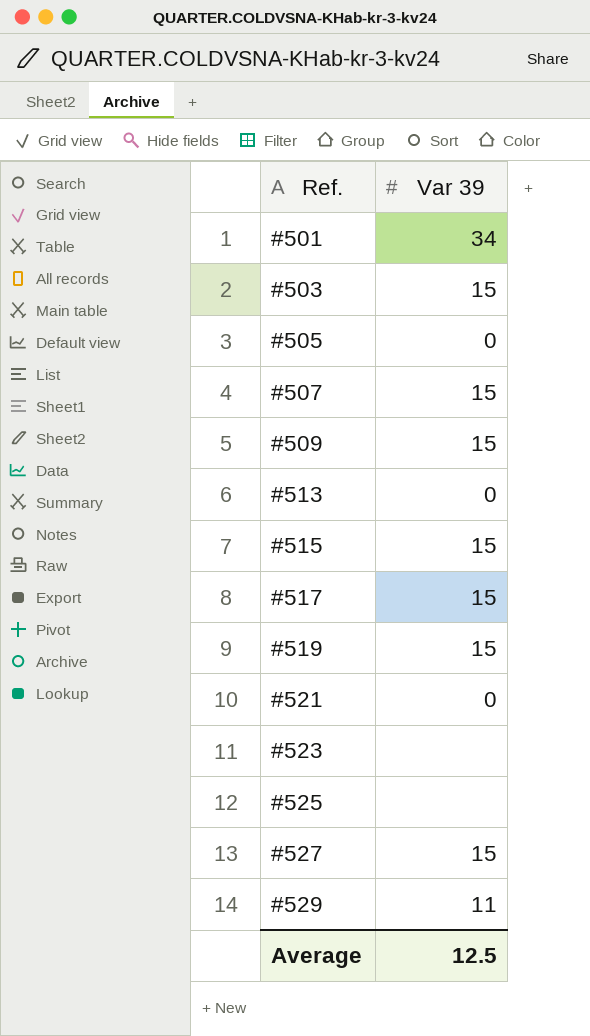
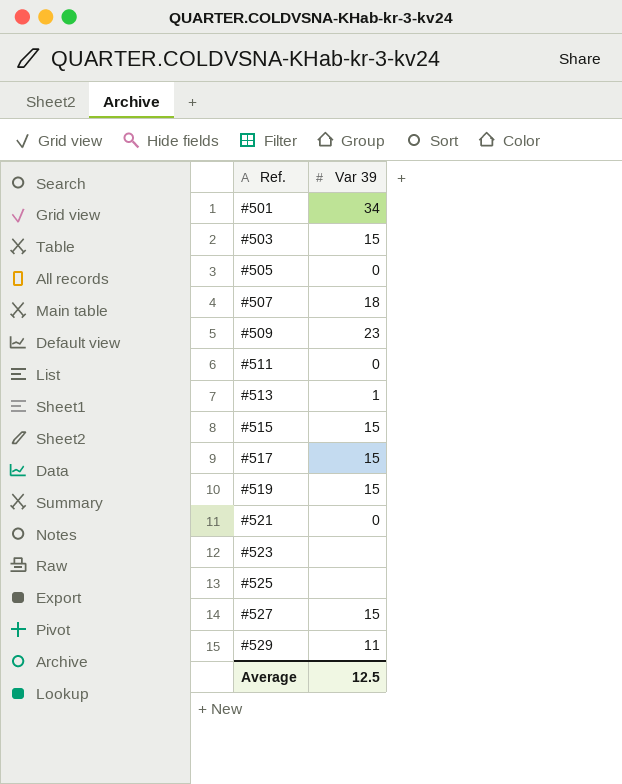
#507 | Var 39: 15 -> 18
#509 | Var 39: 15 -> 23
row #511: none -> 0
#513 | Var 39: 0 -> 1

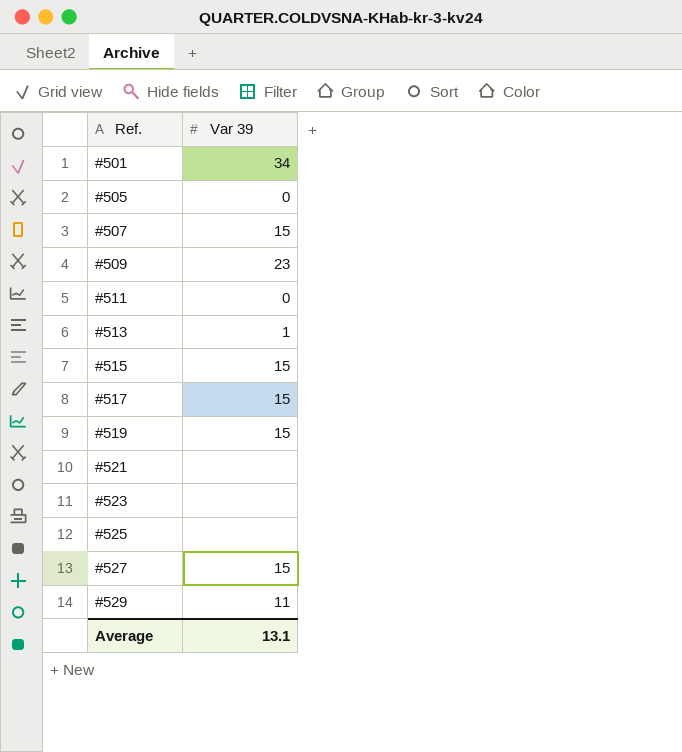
row #503: 15 -> none
#507 | Var 39: 18 -> 15
#521 | Var 39: 0 -> none
Average | Var 39: 12.5 -> 13.1

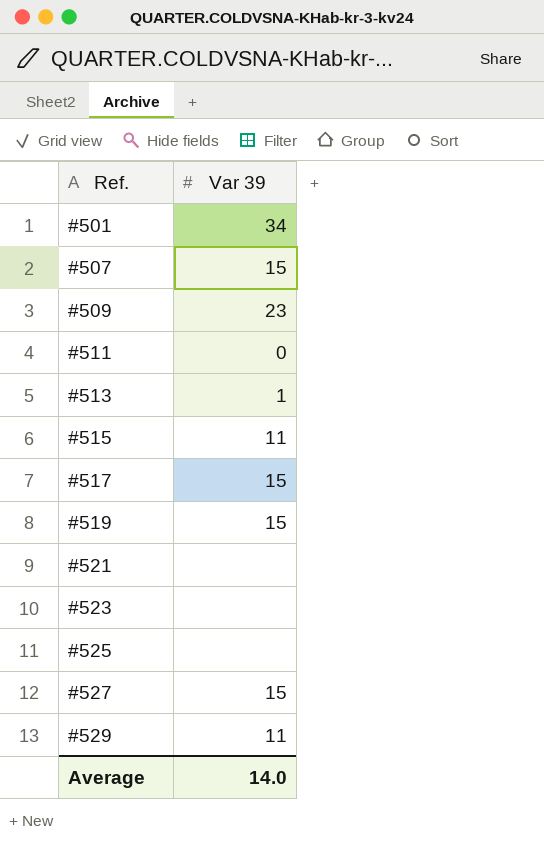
row #505: 0 -> none
#515 | Var 39: 15 -> 11
Average | Var 39: 13.1 -> 14.0

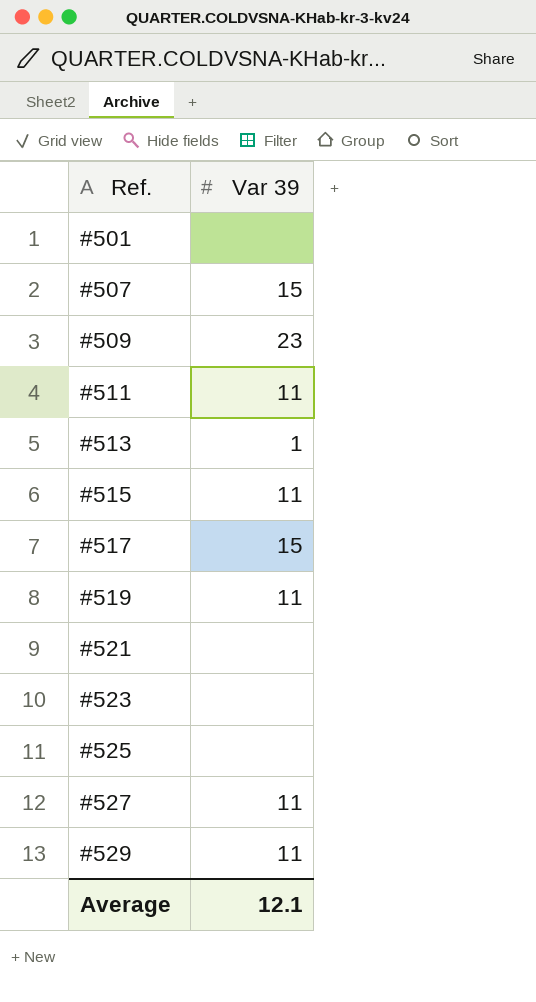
#501 | Var 39: 34 -> none
#511 | Var 39: 0 -> 11
#519 | Var 39: 15 -> 11
#527 | Var 39: 15 -> 11
Average | Var 39: 14.0 -> 12.1

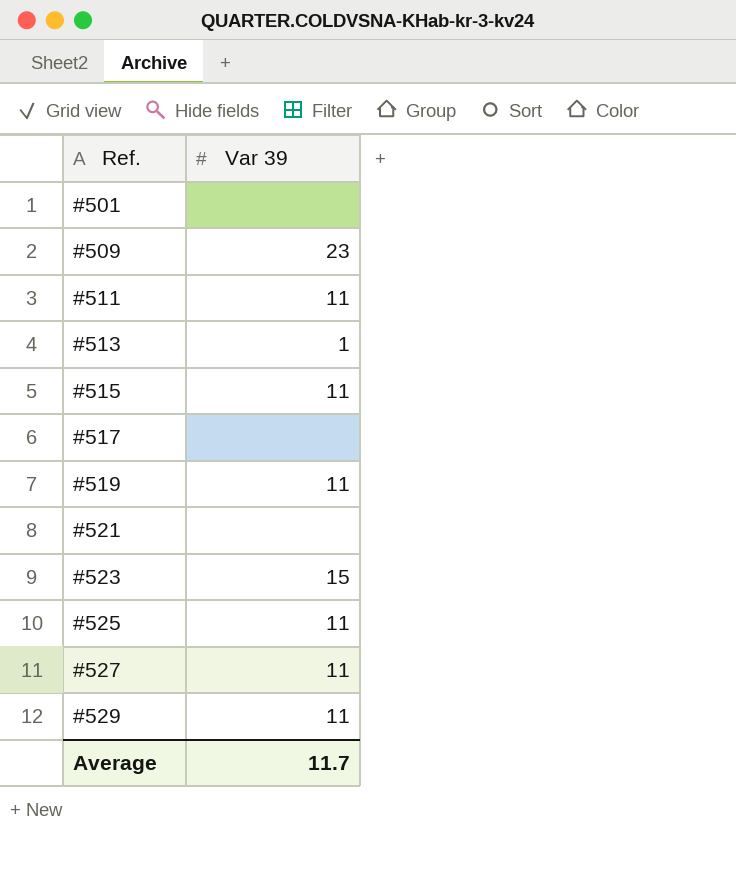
row #507: 15 -> none
#517 | Var 39: 15 -> none
#523 | Var 39: none -> 15
#525 | Var 39: none -> 11
Average | Var 39: 12.1 -> 11.7

